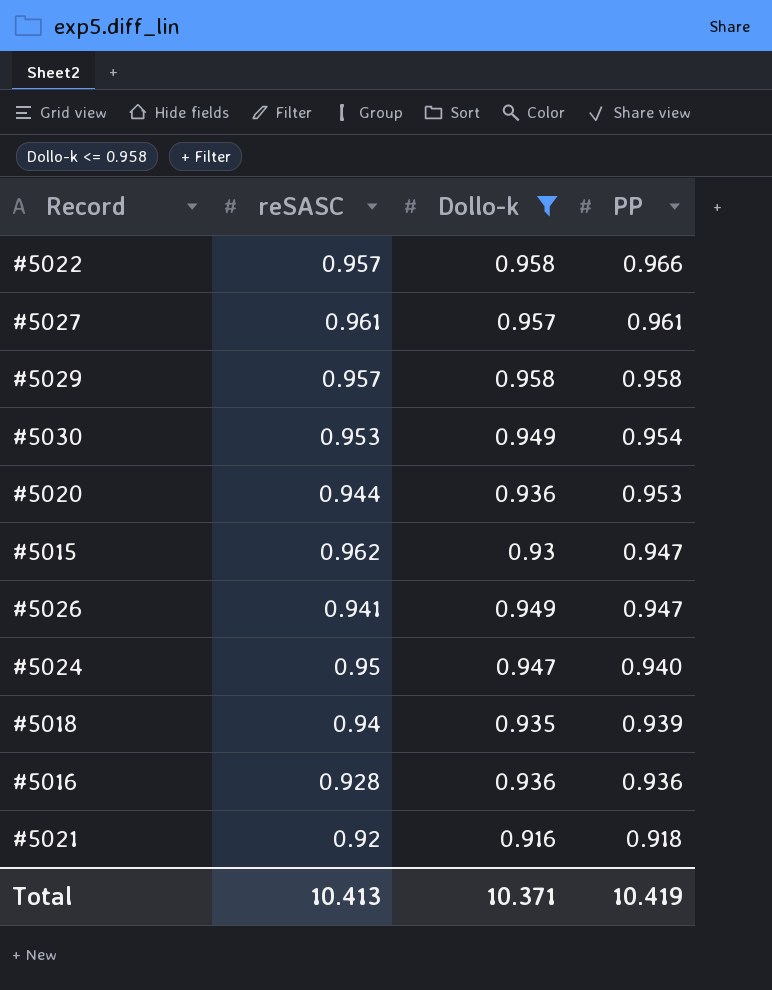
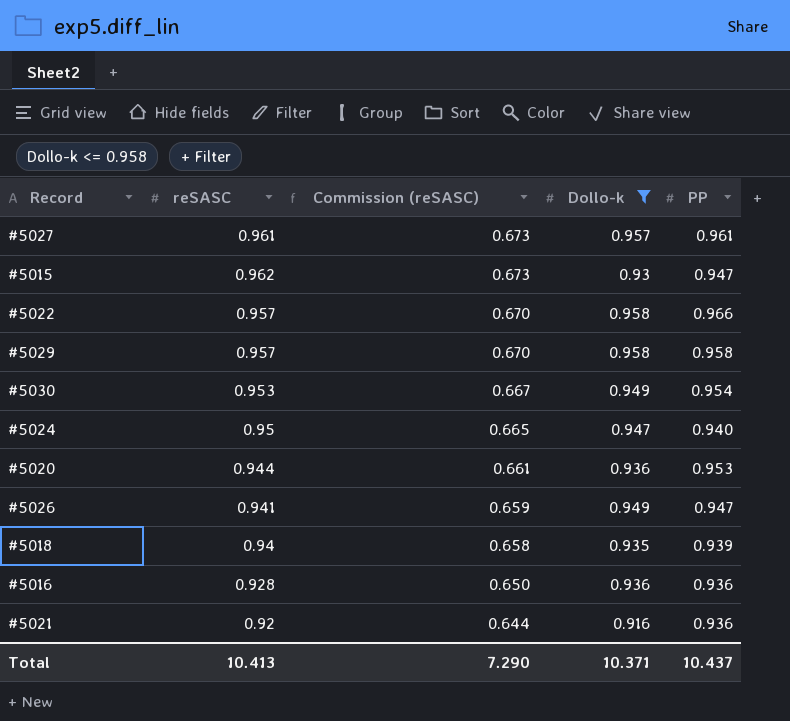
row order: PP descending -> Commission (reSASC) descending
column Commission (reSASC) | formula: none -> [reSASC] * 0.7
#5021 | PP: 0.918 -> 0.936
Total | PP: 10.419 -> 10.437

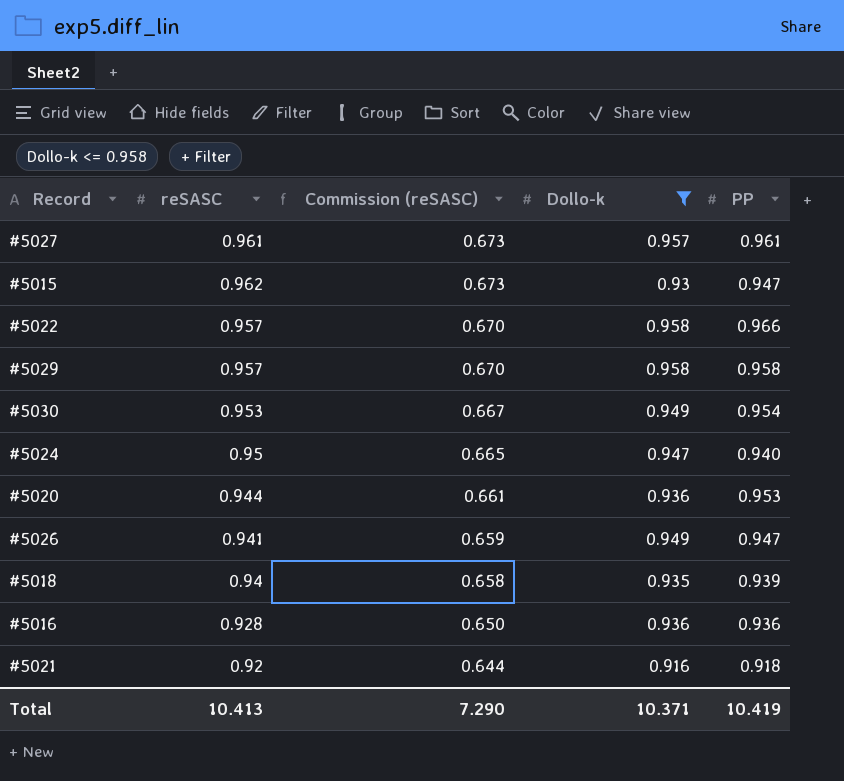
#5021 | PP: 0.936 -> 0.918
Total | PP: 10.437 -> 10.419

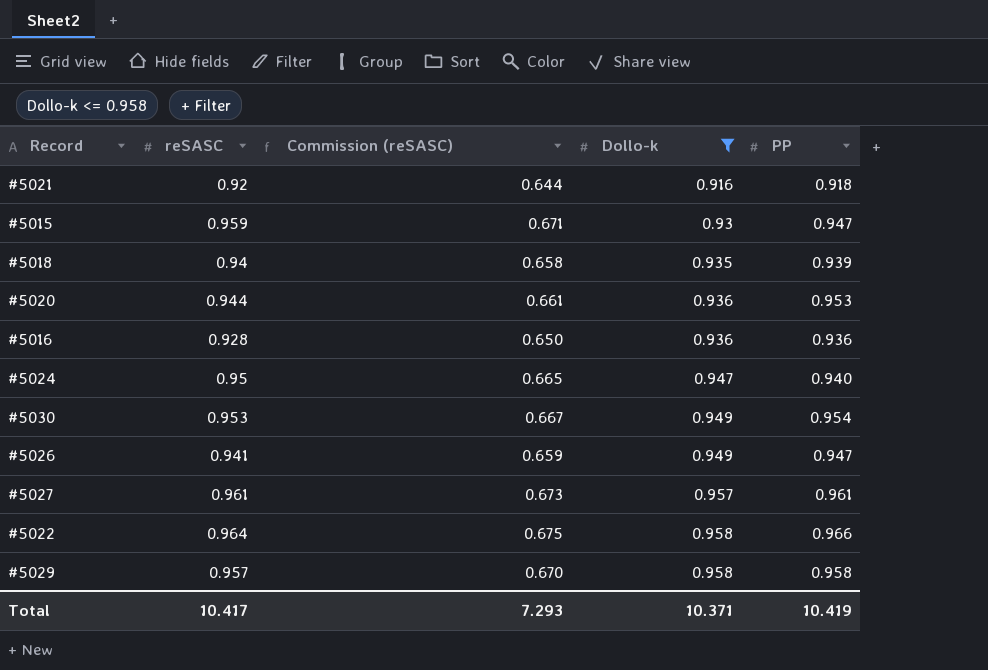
row order: Commission (reSASC) descending -> Dollo-k ascending
#5015 | reSASC: 0.962 -> 0.959
#5015 | Commission (reSASC): 0.673 -> 0.671
#5022 | reSASC: 0.957 -> 0.964
#5022 | Commission (reSASC): 0.670 -> 0.675
Total | reSASC: 10.413 -> 10.417
Total | Commission (reSASC): 7.290 -> 7.293

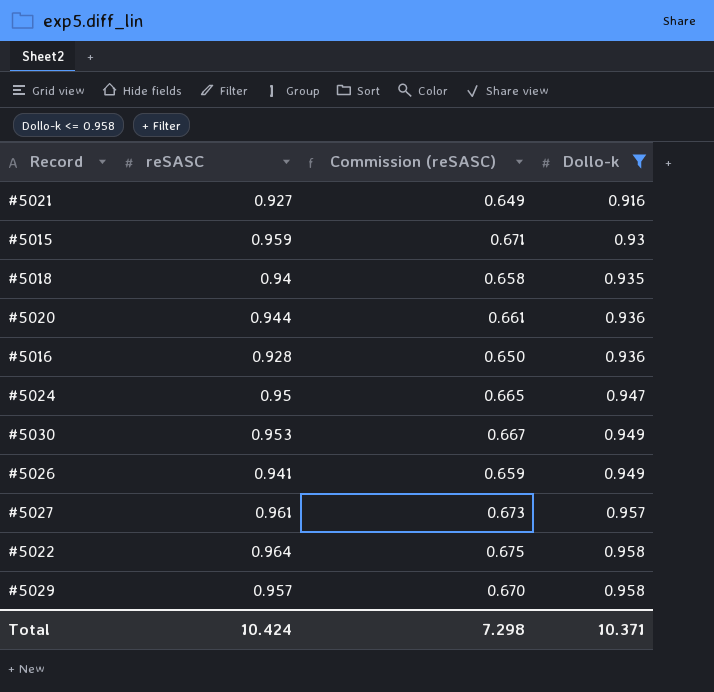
column PP | position: 5 -> none
#5021 | reSASC: 0.92 -> 0.927
#5021 | Commission (reSASC): 0.644 -> 0.649
Total | reSASC: 10.417 -> 10.424
Total | Commission (reSASC): 7.293 -> 7.298

